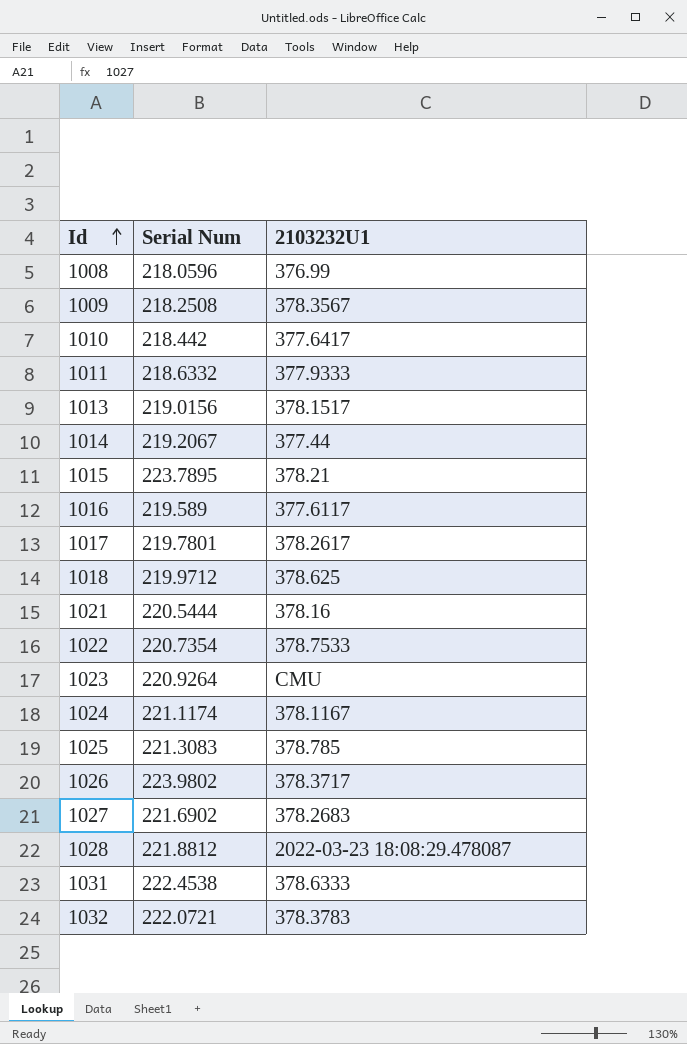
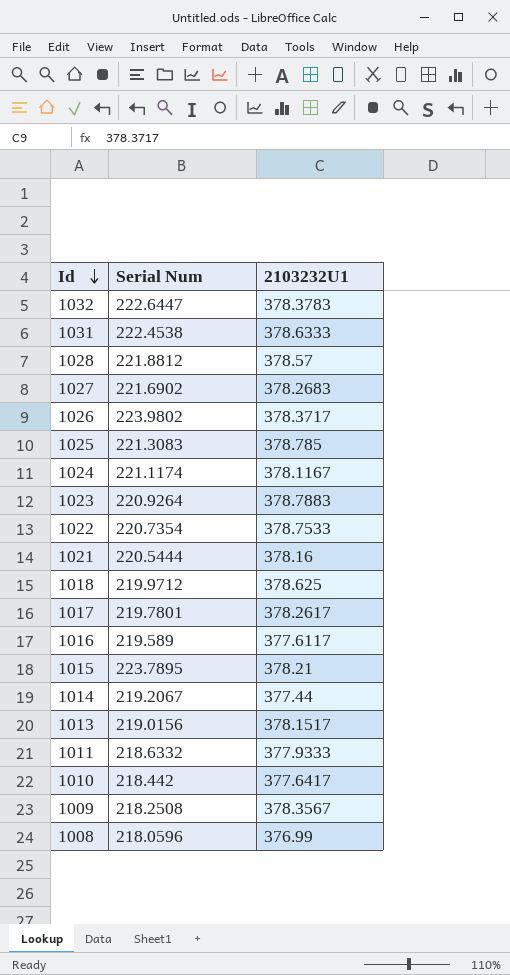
row order: Id ascending -> Id descending
1032 | Serial Num: 222.0721 -> 222.6447
1028 | 2103232U1: 2022-03-23 18:08:29.478087 -> 378.57
1023 | 2103232U1: CMU -> 378.7883

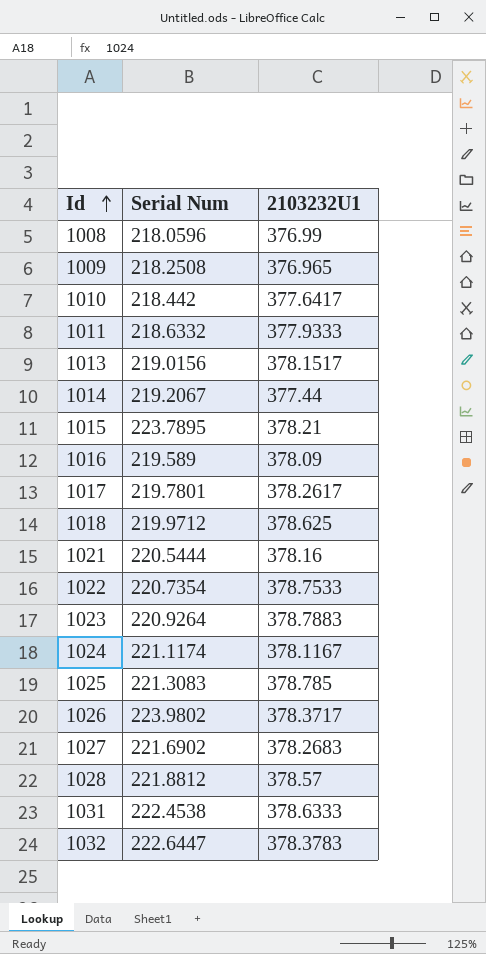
row order: Id descending -> Id ascending
1009 | 2103232U1: 378.3567 -> 376.965
1016 | 2103232U1: 377.6117 -> 378.09

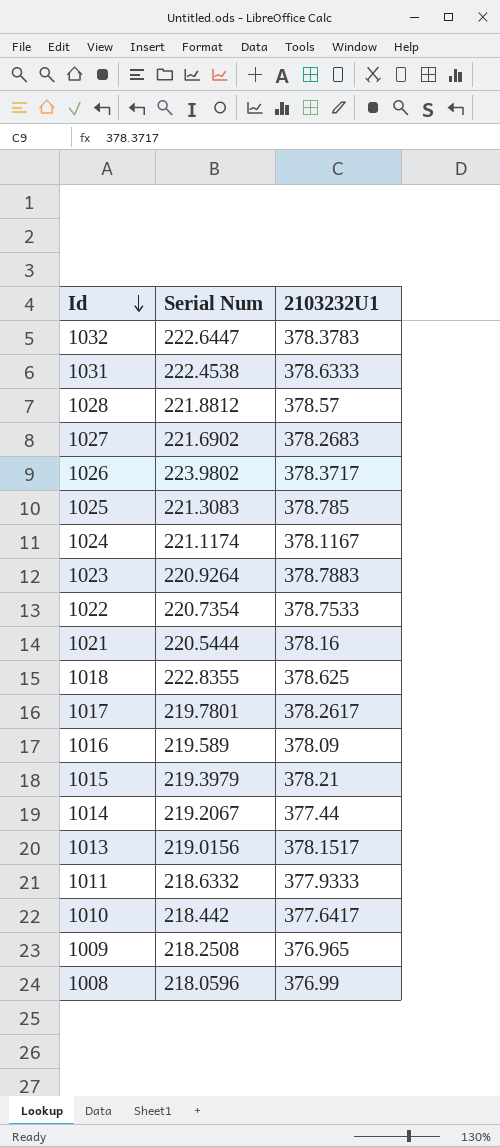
row order: Id ascending -> Id descending
1018 | Serial Num: 219.9712 -> 222.8355
1015 | Serial Num: 223.7895 -> 219.3979

